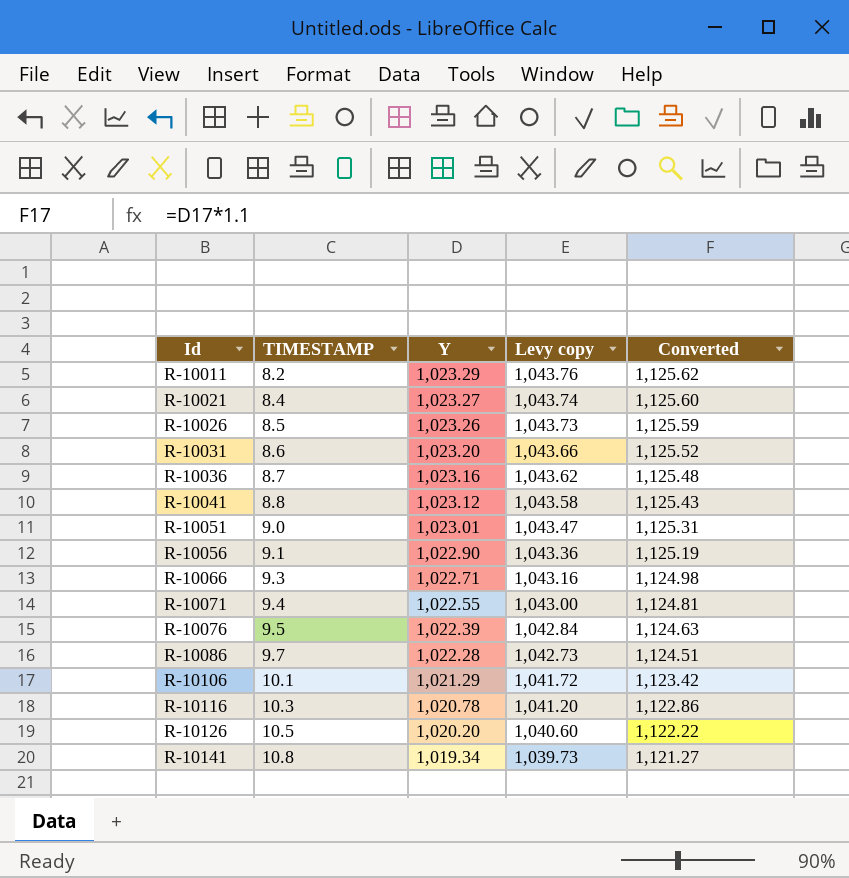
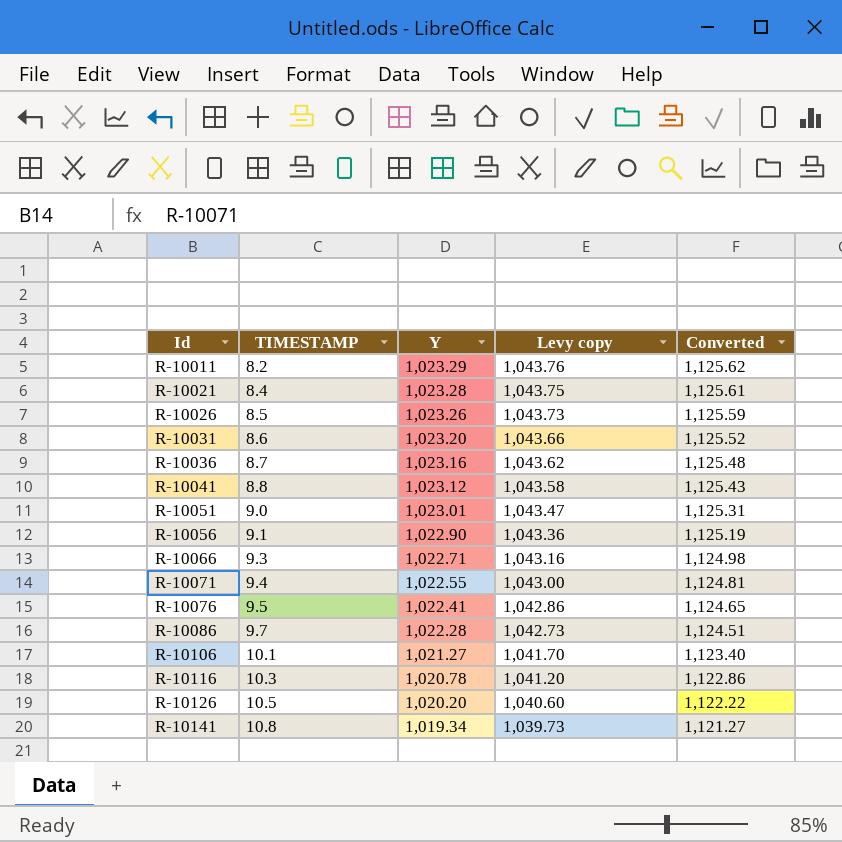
R-10021 | Y: 1,023.27 -> 1,023.28
R-10021 | Levy copy: 1,043.74 -> 1,043.75
R-10021 | Converted: 1,125.60 -> 1,125.61
R-10076 | Y: 1,022.39 -> 1,022.41
R-10076 | Levy copy: 1,042.84 -> 1,042.86
R-10076 | Converted: 1,124.63 -> 1,124.65
R-10106 | Y: 1,021.29 -> 1,021.27
R-10106 | Levy copy: 1,041.72 -> 1,041.70
R-10106 | Converted: 1,123.42 -> 1,123.40

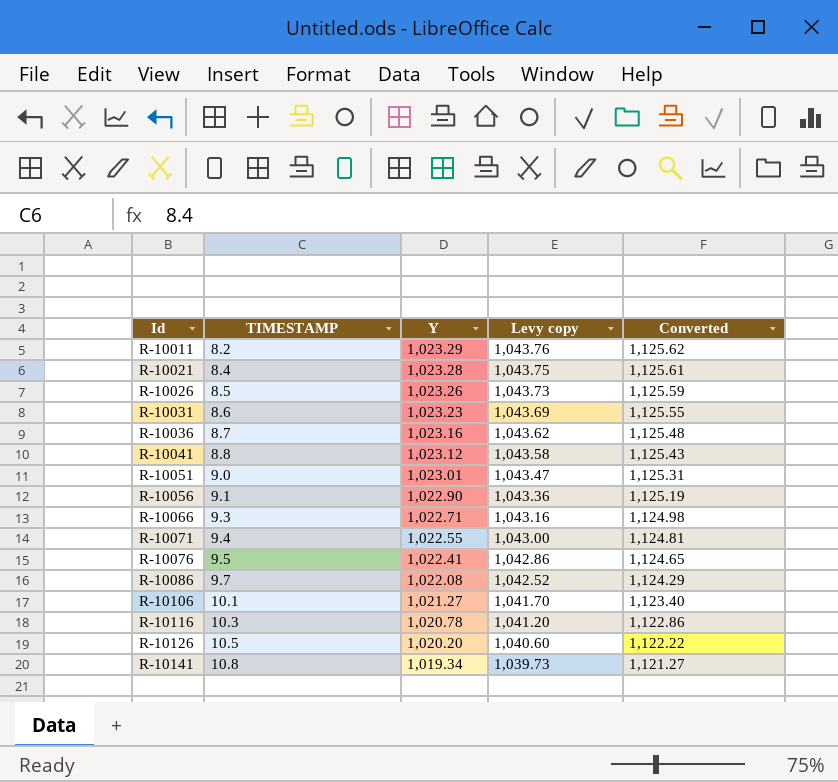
R-10031 | Y: 1,023.20 -> 1,023.23
R-10031 | Levy copy: 1,043.66 -> 1,043.69
R-10031 | Converted: 1,125.52 -> 1,125.55
R-10086 | Y: 1,022.28 -> 1,022.08
R-10086 | Levy copy: 1,042.73 -> 1,042.52
R-10086 | Converted: 1,124.51 -> 1,124.29

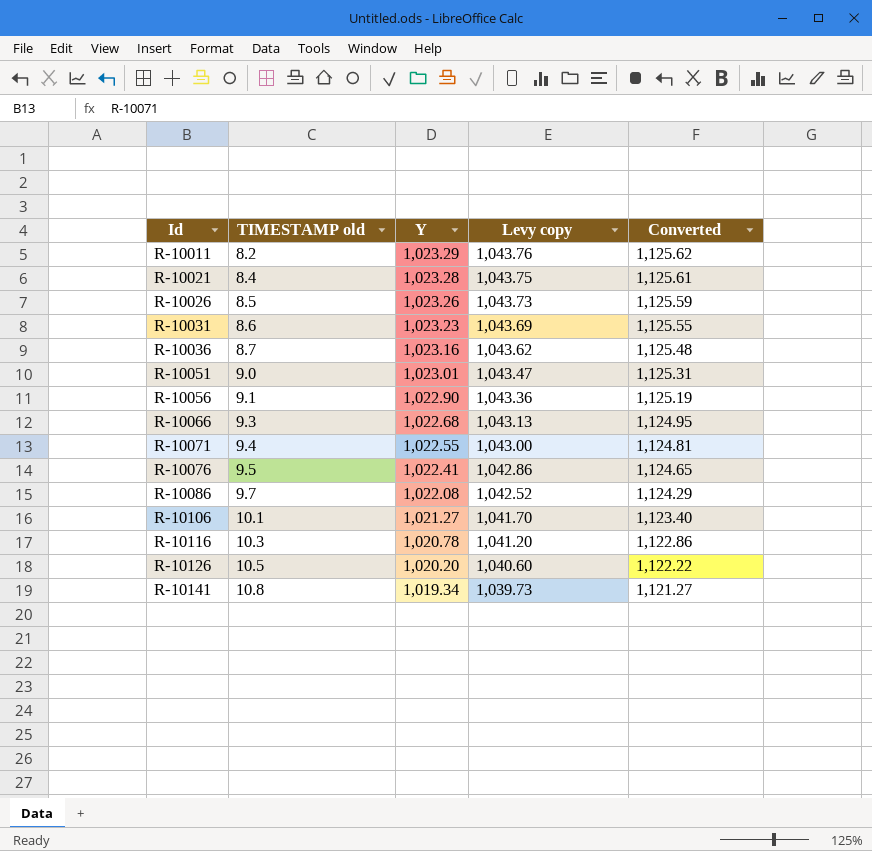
column name: TIMESTAMP -> TIMESTAMP old
row R-10041: 8.8 | 1,023.12 | 1,043.58 | 1,125.43 -> none
R-10066 | Y: 1,022.71 -> 1,022.68
R-10066 | Levy copy: 1,043.16 -> 1,043.13
R-10066 | Converted: 1,124.98 -> 1,124.95

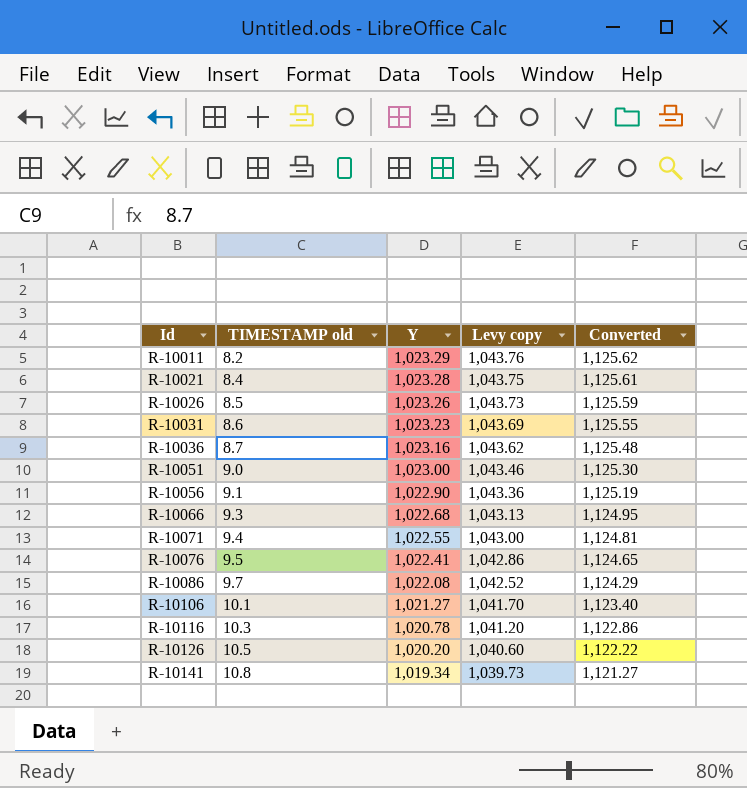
R-10051 | Y: 1,023.01 -> 1,023.00
R-10051 | Levy copy: 1,043.47 -> 1,043.46
R-10051 | Converted: 1,125.31 -> 1,125.30

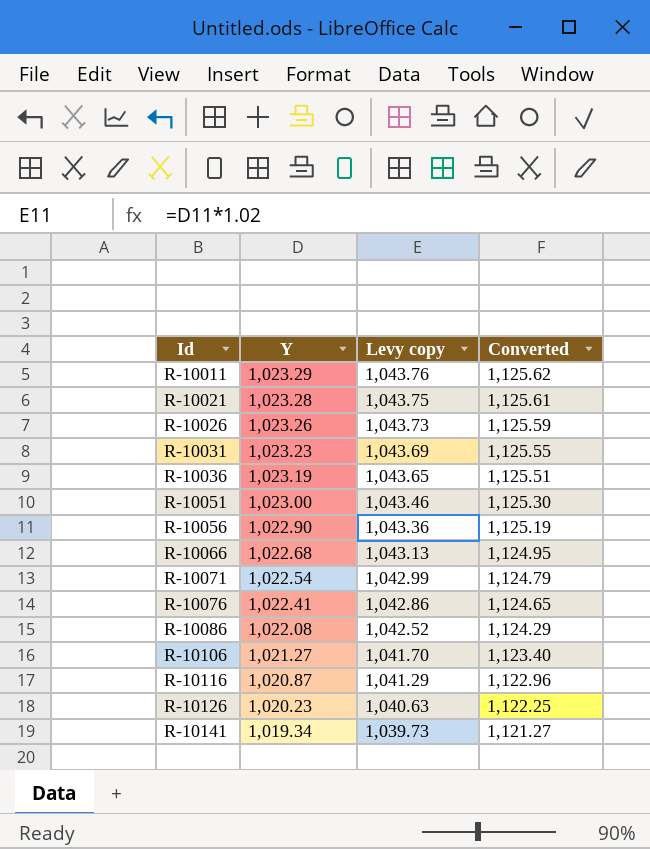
column TIMESTAMP old | position: 2 -> none
R-10036 | Y: 1,023.16 -> 1,023.19
R-10036 | Levy copy: 1,043.62 -> 1,043.65
R-10036 | Converted: 1,125.48 -> 1,125.51
R-10071 | Y: 1,022.55 -> 1,022.54
R-10071 | Levy copy: 1,043.00 -> 1,042.99
R-10071 | Converted: 1,124.81 -> 1,124.79
R-10116 | Y: 1,020.78 -> 1,020.87
R-10116 | Levy copy: 1,041.20 -> 1,041.29
R-10116 | Converted: 1,122.86 -> 1,122.96
R-10126 | Y: 1,020.20 -> 1,020.23
R-10126 | Levy copy: 1,040.60 -> 1,040.63
R-10126 | Converted: 1,122.22 -> 1,122.25

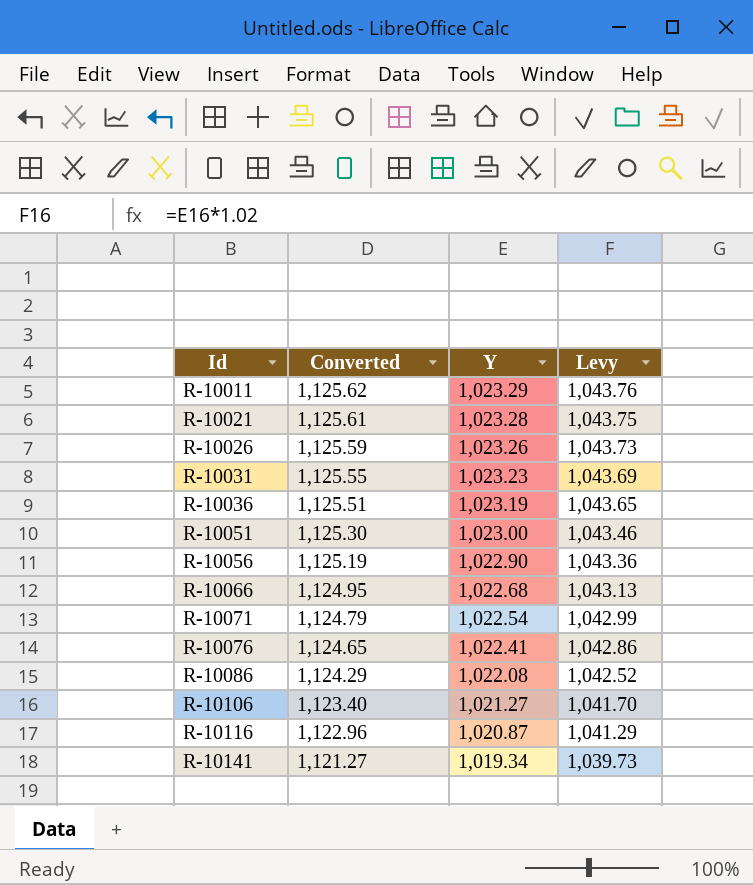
column Converted | position: 4 -> 2
column name: Levy copy -> Levy
row R-10126: 1,020.23 | 1,040.63 | 1,122.25 -> none

